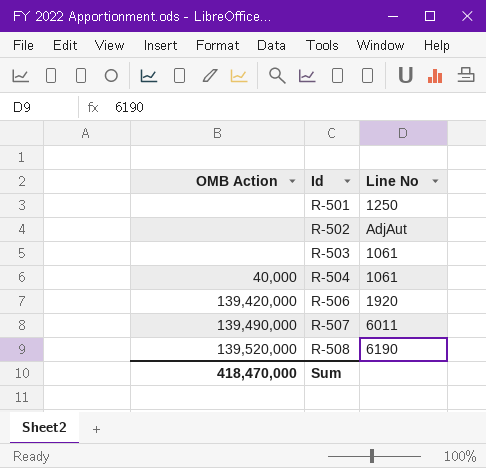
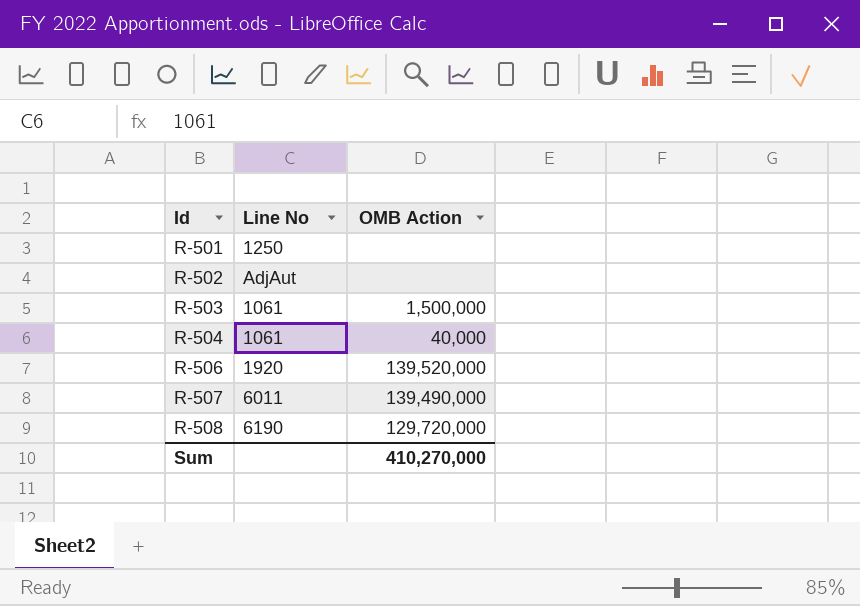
column OMB Action | position: 1 -> 3
R-503 | OMB Action: none -> 1,500,000
R-506 | OMB Action: 139,420,000 -> 139,520,000
R-508 | OMB Action: 139,520,000 -> 129,720,000
Sum | OMB Action: 418,470,000 -> 410,270,000

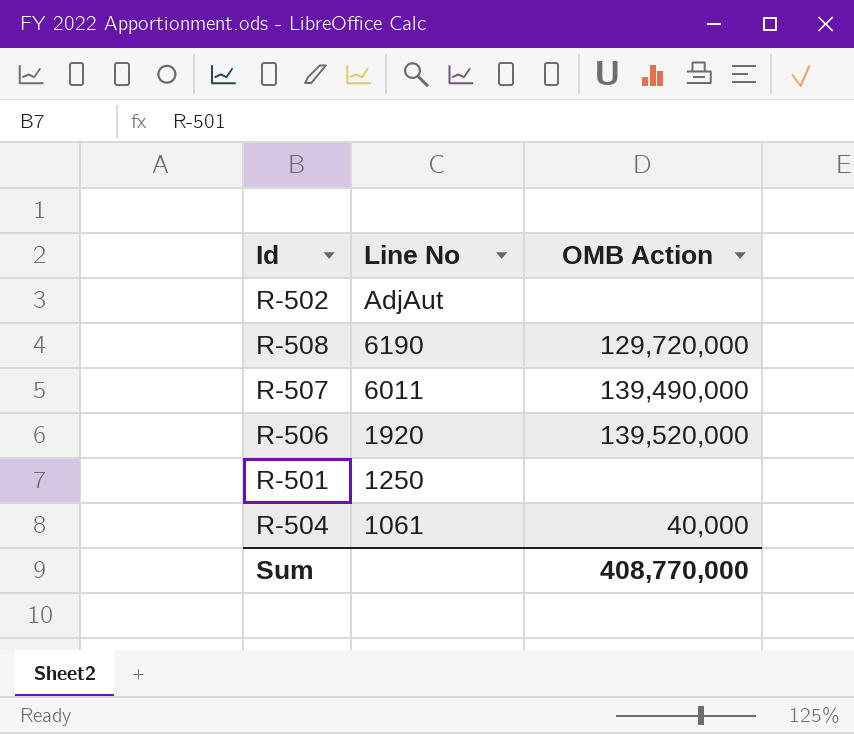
row order: Id ascending -> Line No descending
row R-503: 1061 | 1,500,000 -> none
Sum | OMB Action: 410,270,000 -> 408,770,000

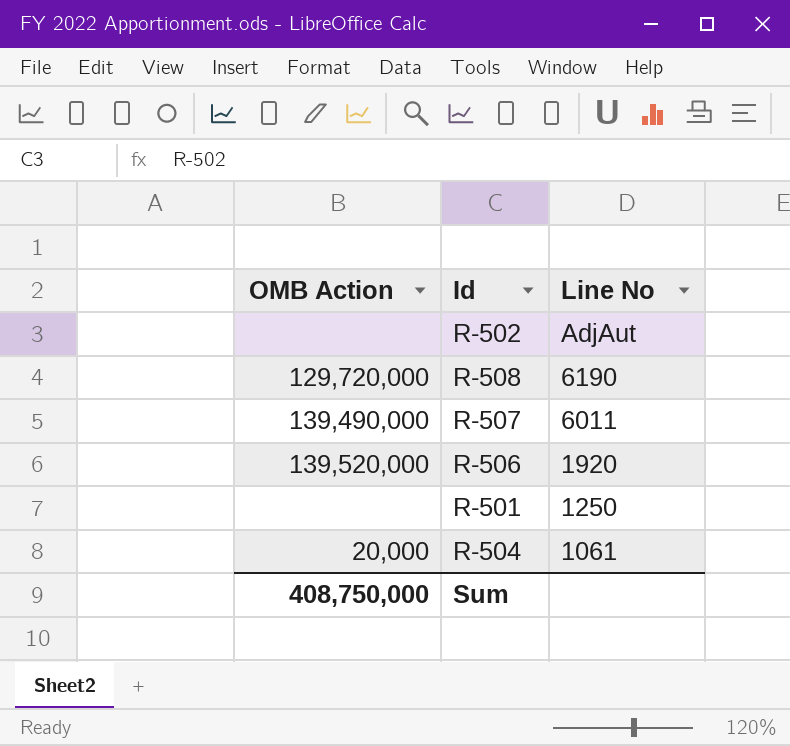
column OMB Action | position: 3 -> 1
R-504 | OMB Action: 40,000 -> 20,000
Sum | OMB Action: 408,770,000 -> 408,750,000

